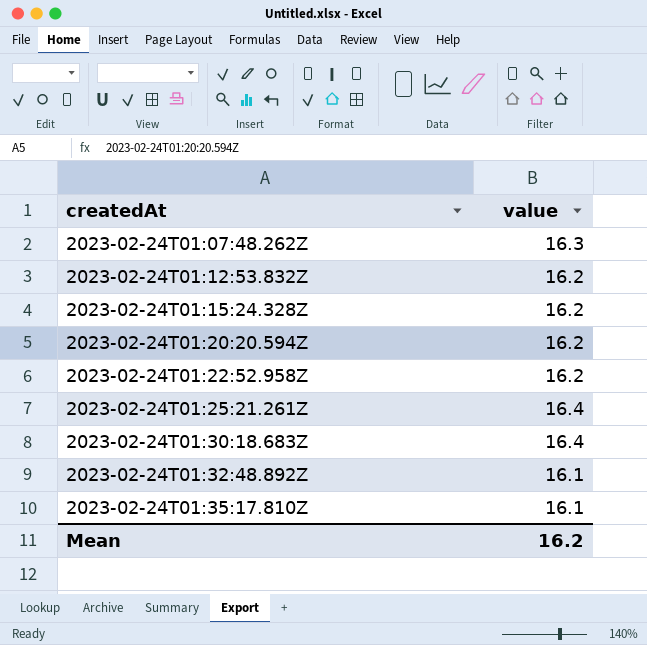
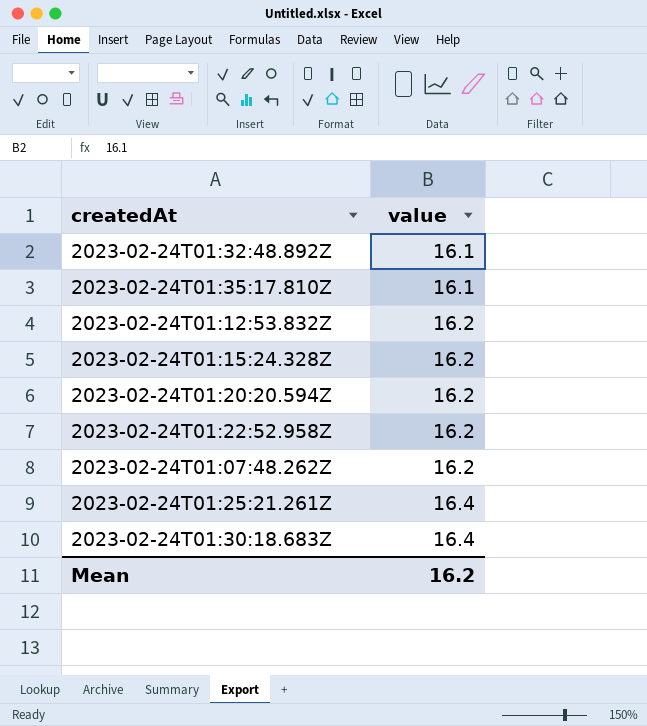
row order: createdAt ascending -> value ascending
2023-02-24T01:07:48.262Z | value: 16.3 -> 16.2

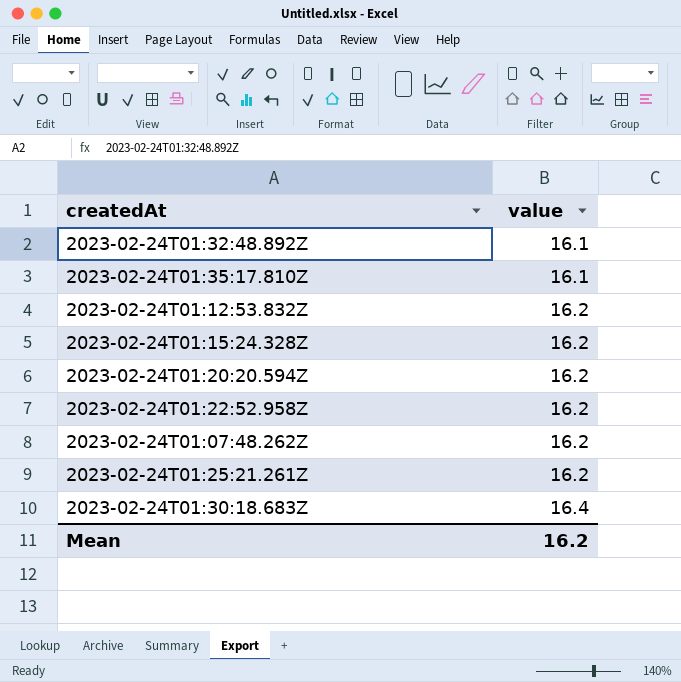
2023-02-24T01:25:21.261Z | value: 16.4 -> 16.2

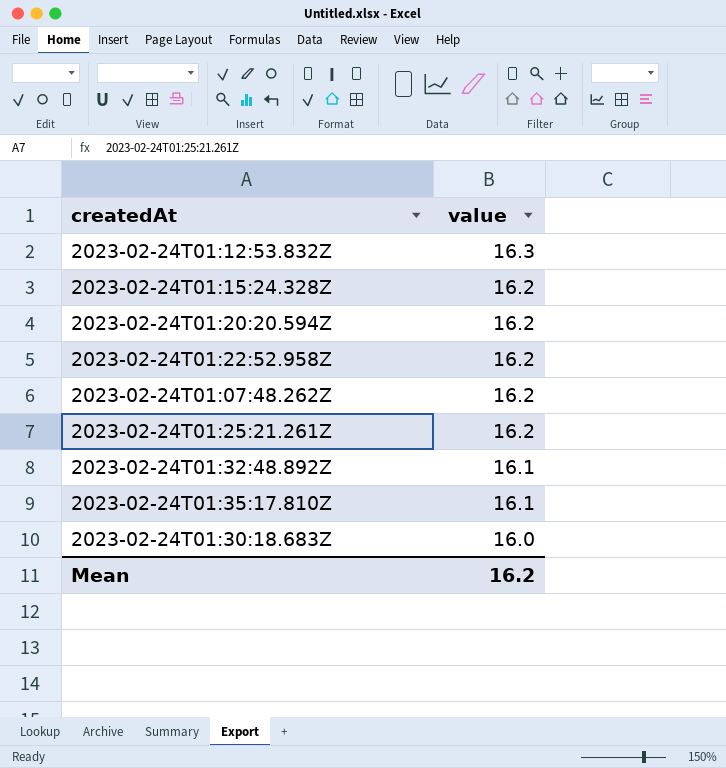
row order: value ascending -> value descending
2023-02-24T01:12:53.832Z | value: 16.2 -> 16.3
2023-02-24T01:30:18.683Z | value: 16.4 -> 16.0

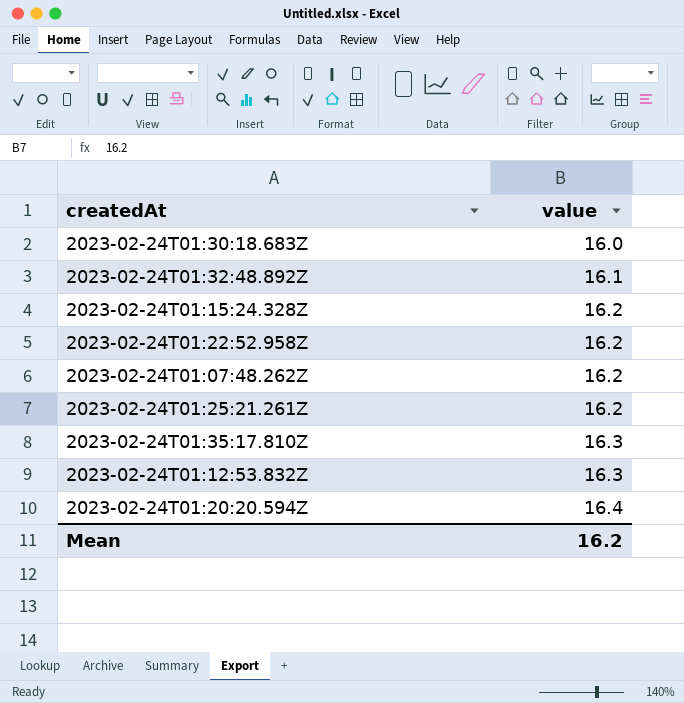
row order: value descending -> value ascending
2023-02-24T01:35:17.810Z | value: 16.1 -> 16.3
2023-02-24T01:20:20.594Z | value: 16.2 -> 16.4

